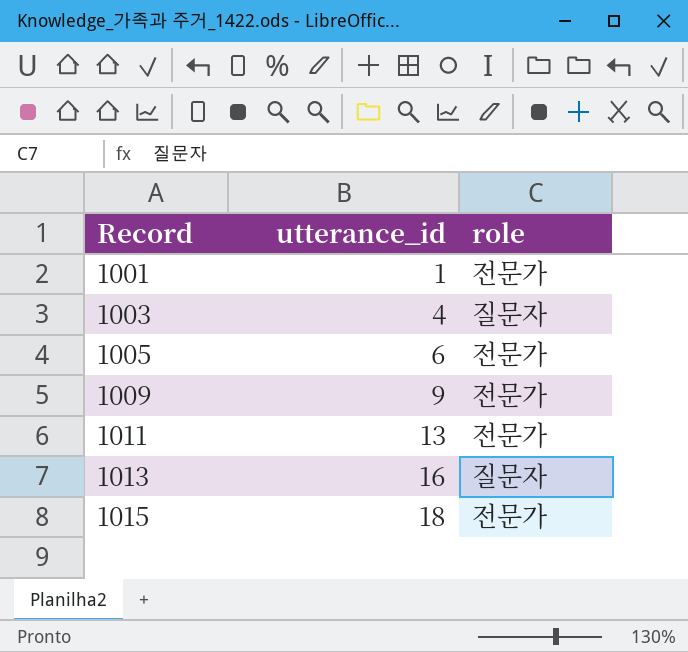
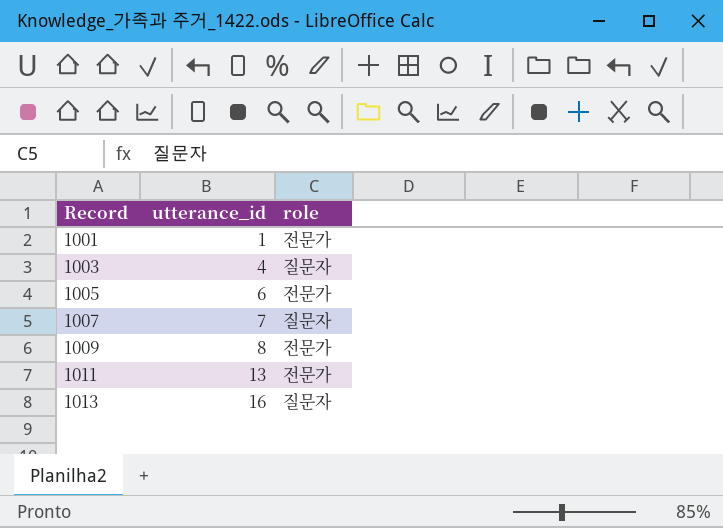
row 1015: 18 | 전문가 -> none
row 1007: none -> 7 | 질문자
1009 | utterance_id: 9 -> 8

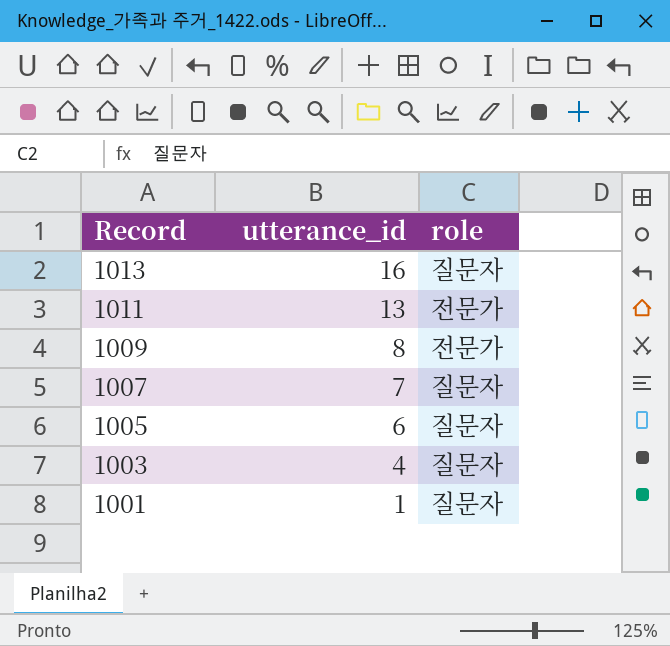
row order: Record ascending -> Record descending
1005 | role: 전문가 -> 질문자
1001 | role: 전문가 -> 질문자

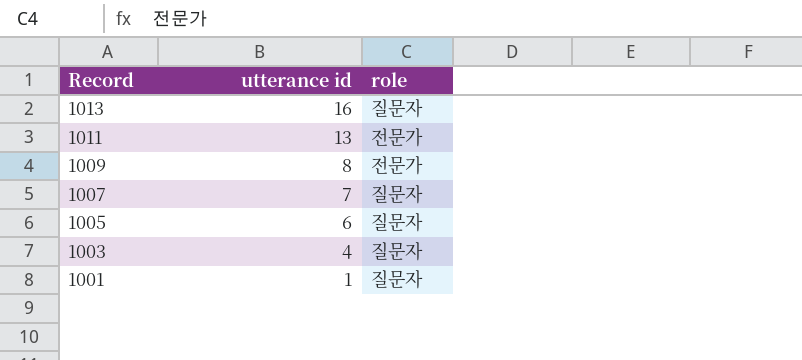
column name: utterance_id -> utterance id

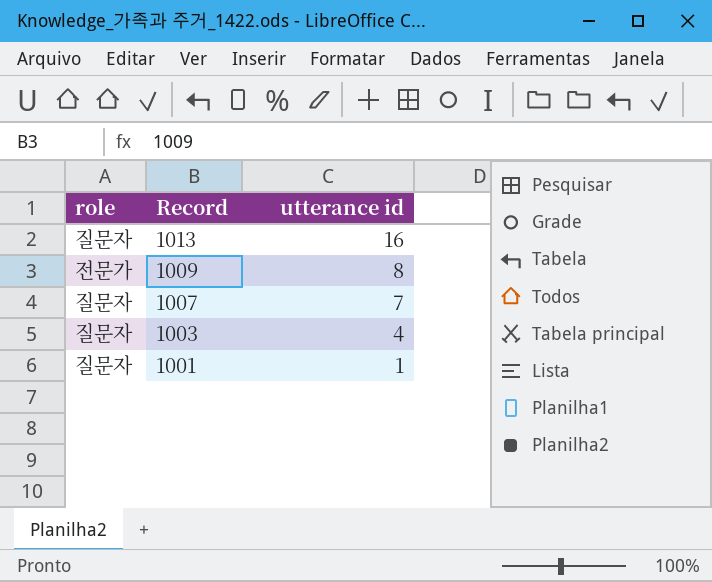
column role | position: 3 -> 1
row 1011: 13 | 전문가 -> none
row 1005: 6 | 질문자 -> none

